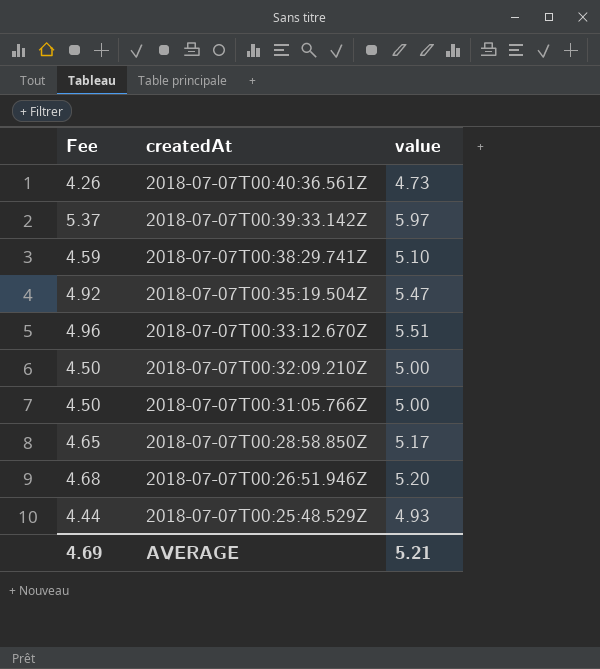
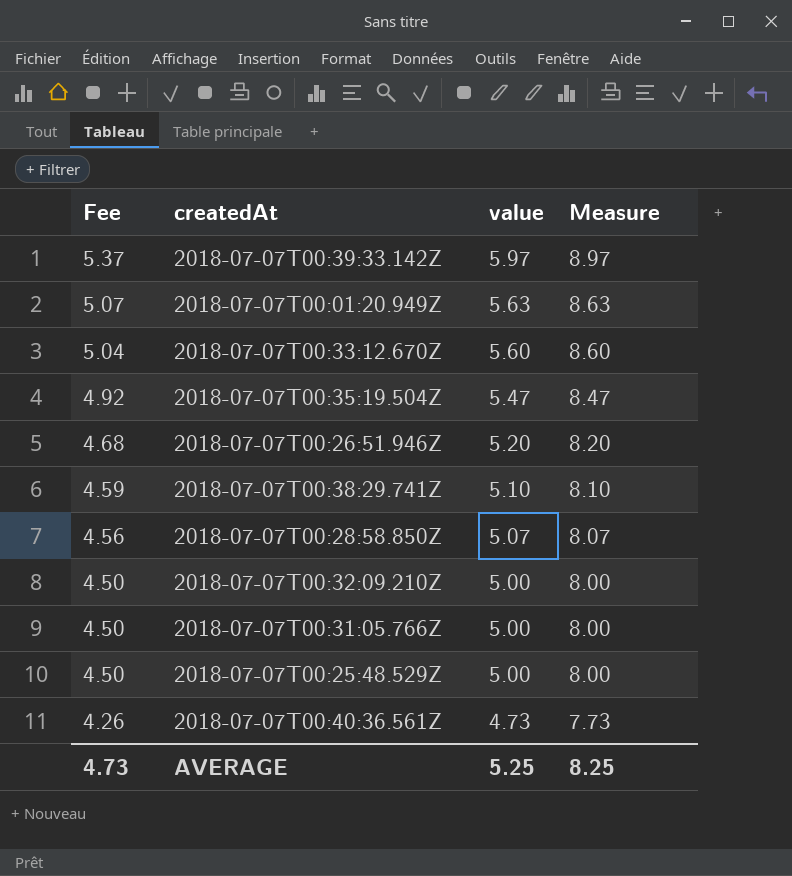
row order: createdAt descending -> Fee descending
column Measure | formula: none -> [value] + 3
row 2018-07-07T00:01:20.949Z: none -> 5.07 | 5.63 | 8.63
2018-07-07T00:33:12.670Z | Fee: 4.96 -> 5.04
2018-07-07T00:33:12.670Z | value: 5.51 -> 5.60
2018-07-07T00:28:58.850Z | Fee: 4.65 -> 4.56
2018-07-07T00:28:58.850Z | value: 5.17 -> 5.07
2018-07-07T00:25:48.529Z | Fee: 4.44 -> 4.50
2018-07-07T00:25:48.529Z | value: 4.93 -> 5.00
AVERAGE | Fee: 4.69 -> 4.73
AVERAGE | value: 5.21 -> 5.25

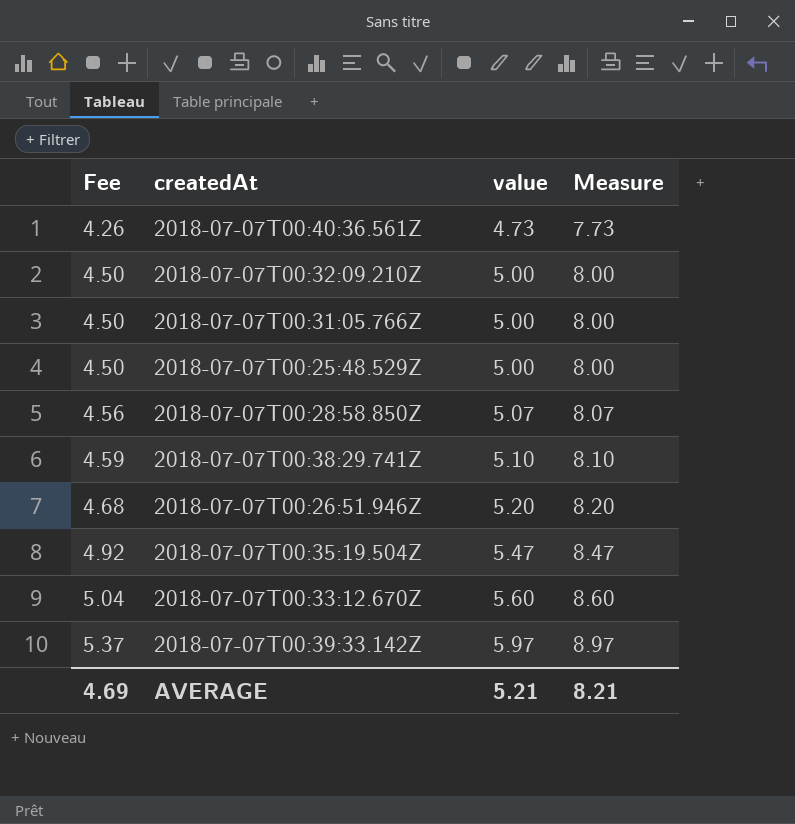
row order: Fee descending -> Fee ascending
row 2018-07-07T00:01:20.949Z: 5.07 | 5.63 | 8.63 -> none
AVERAGE | Fee: 4.73 -> 4.69
AVERAGE | value: 5.25 -> 5.21
AVERAGE | Measure: 8.25 -> 8.21

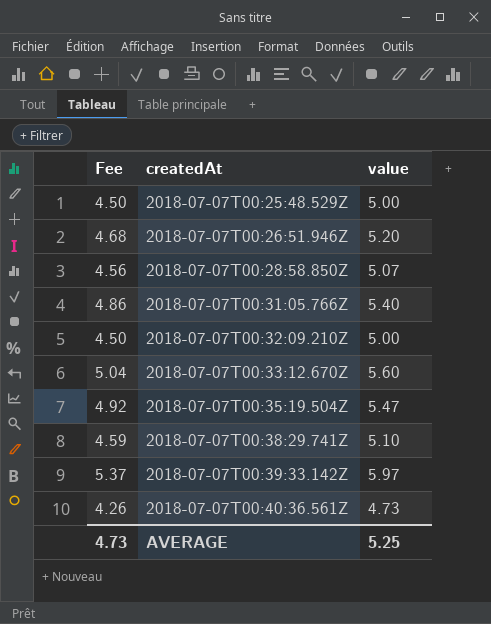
row order: Fee ascending -> createdAt ascending
column Measure | formula: [value] + 3 -> none
2018-07-07T00:31:05.766Z | Fee: 4.50 -> 4.86
2018-07-07T00:31:05.766Z | value: 5.00 -> 5.40
AVERAGE | Fee: 4.69 -> 4.73
AVERAGE | value: 5.21 -> 5.25

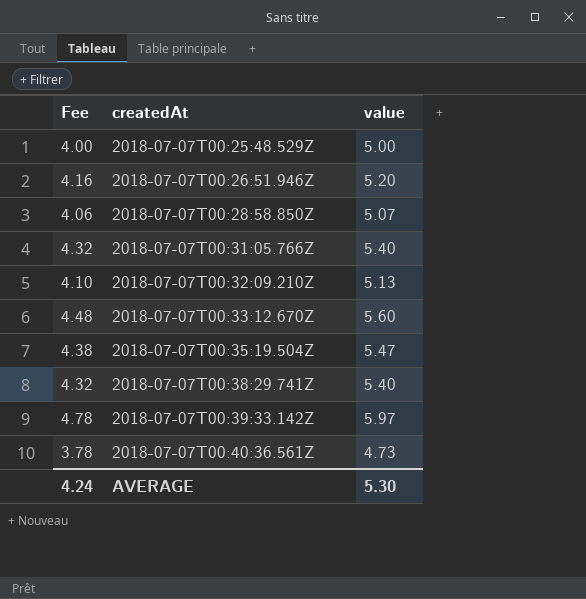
column Fee | formula: [value] * 0.9 -> [value] * 0.8
2018-07-07T00:32:09.210Z | value: 5.00 -> 5.13
2018-07-07T00:38:29.741Z | value: 5.10 -> 5.40
AVERAGE | Fee: 4.73 -> 4.24
AVERAGE | value: 5.25 -> 5.30

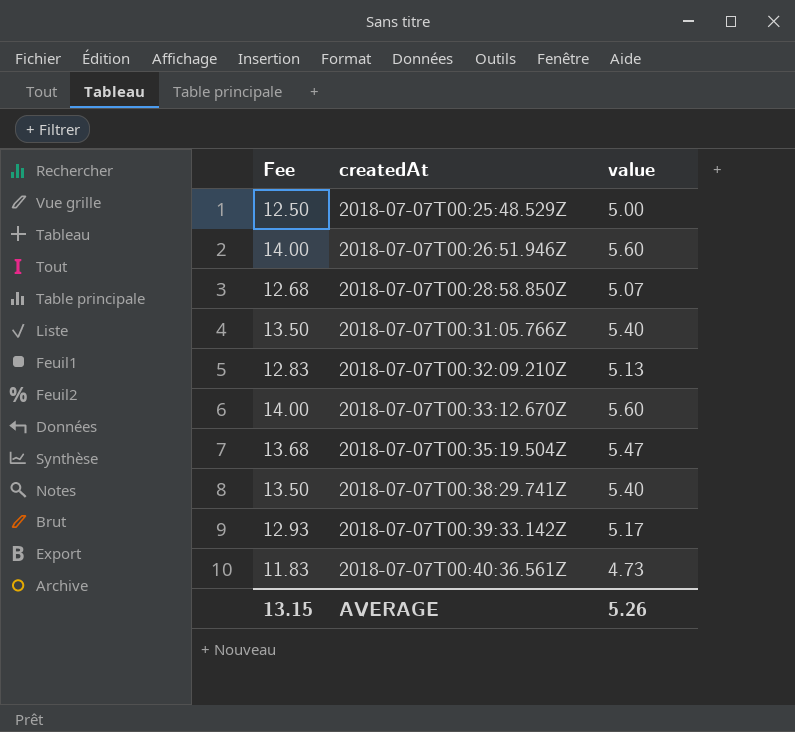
column Fee | formula: [value] * 0.8 -> [value] * 2.5
2018-07-07T00:26:51.946Z | value: 5.20 -> 5.60
2018-07-07T00:39:33.142Z | value: 5.97 -> 5.17
AVERAGE | Fee: 4.24 -> 13.15
AVERAGE | value: 5.30 -> 5.26

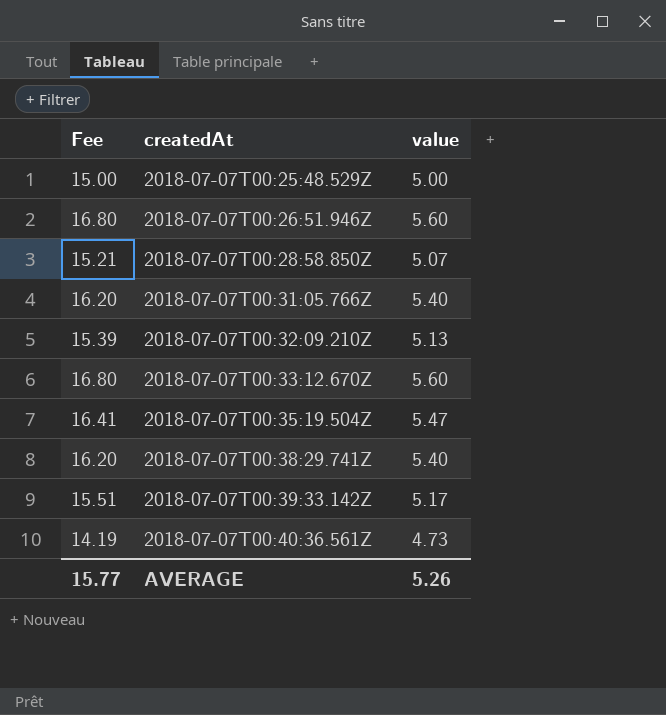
column Fee | formula: [value] * 2.5 -> [value] * 3
AVERAGE | Fee: 13.15 -> 15.77

